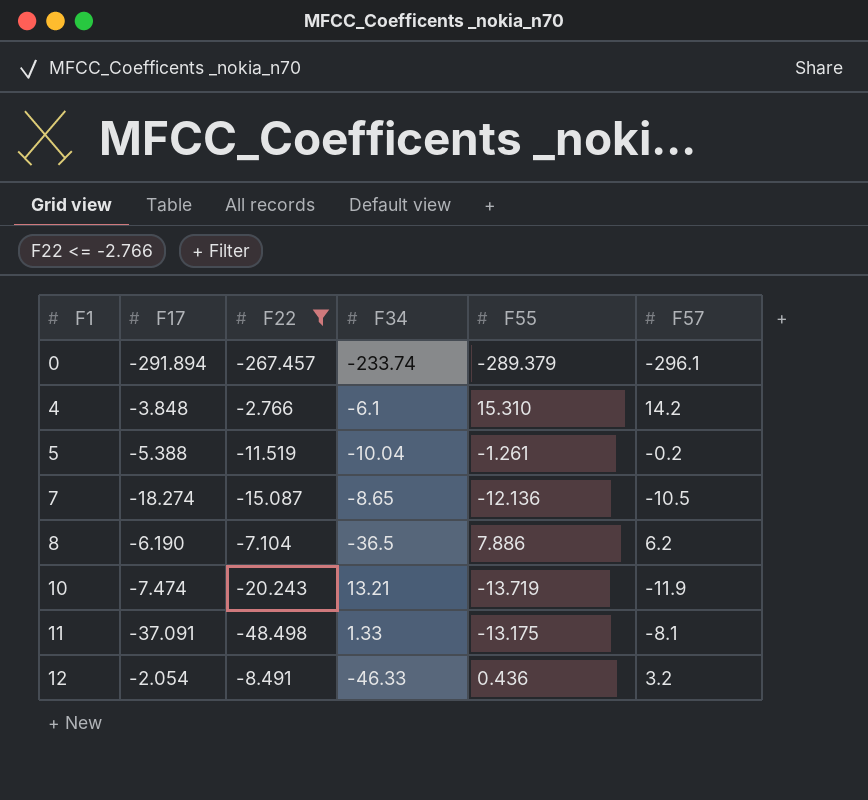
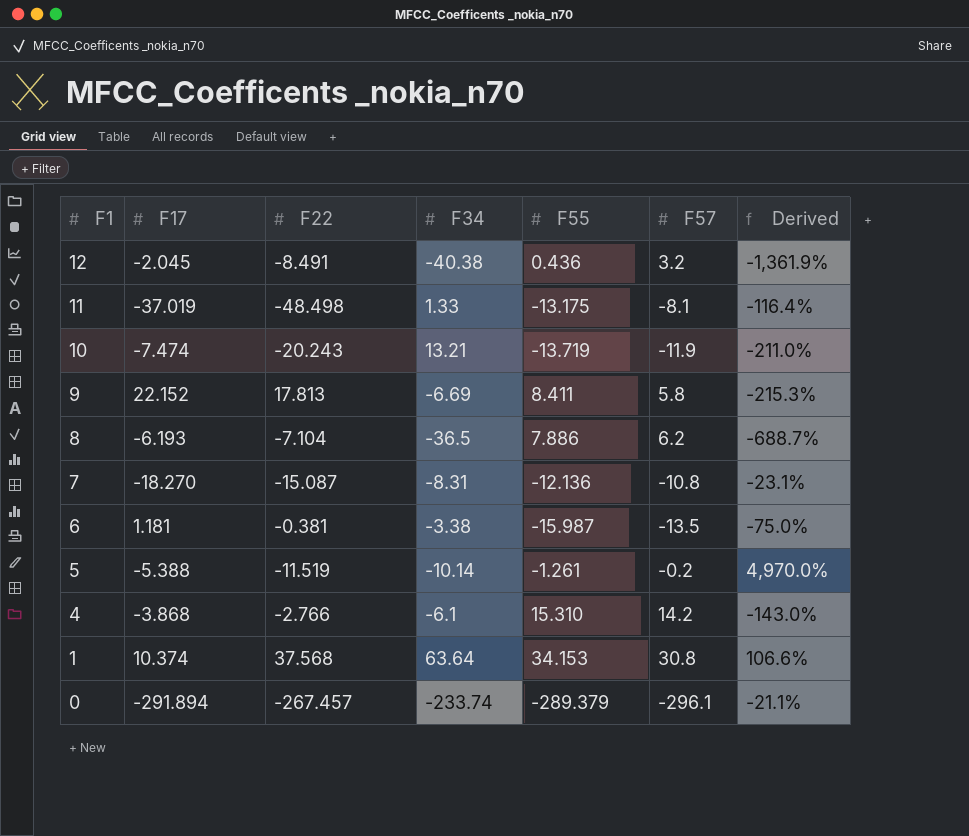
filter: F22 <= -2.766 -> none
row order: F1 ascending -> F1 descending
column Derived | formula: none -> ([F34] - [F57]) / [F57]
12 | F17: -2.054 -> -2.045
12 | F34: -46.33 -> -40.38
11 | F17: -37.091 -> -37.019
8 | F17: -6.190 -> -6.193
7 | F17: -18.274 -> -18.270
7 | F34: -8.65 -> -8.31
7 | F57: -10.5 -> -10.8
5 | F34: -10.04 -> -10.14
4 | F17: -3.848 -> -3.868

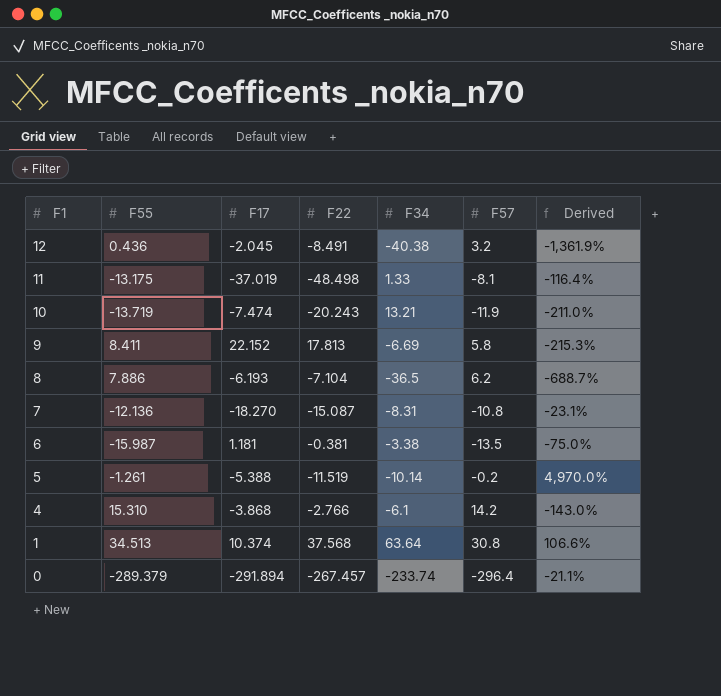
column F55 | position: 5 -> 2
1 | F55: 34.153 -> 34.513
0 | F57: -296.1 -> -296.4

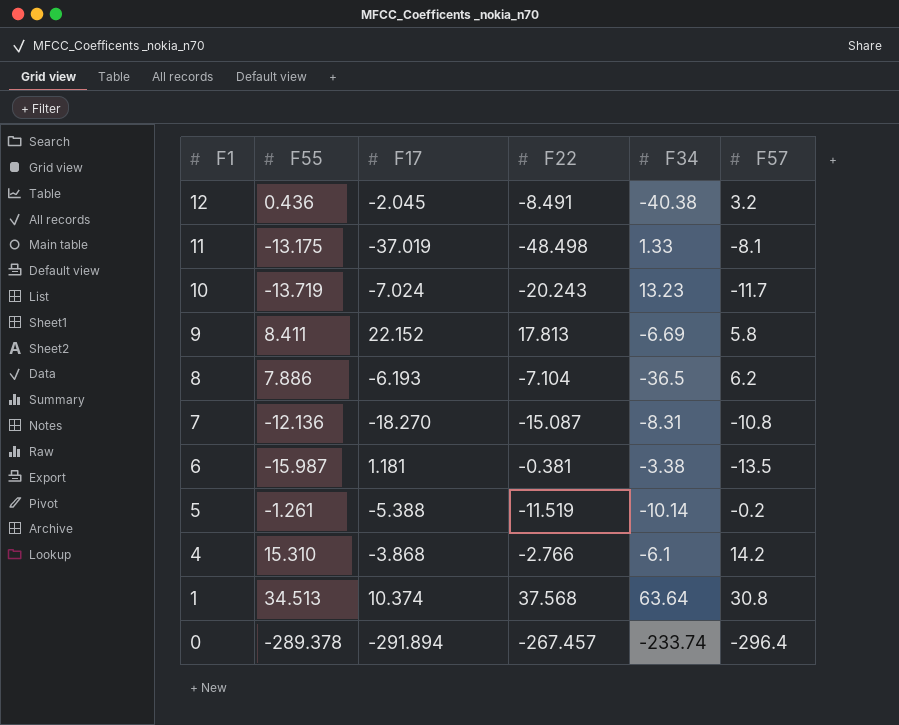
column Derived | formula: ([F34] - [F57]) / [F57] -> none
10 | F17: -7.474 -> -7.024
10 | F34: 13.21 -> 13.23
10 | F57: -11.9 -> -11.7
0 | F55: -289.379 -> -289.378

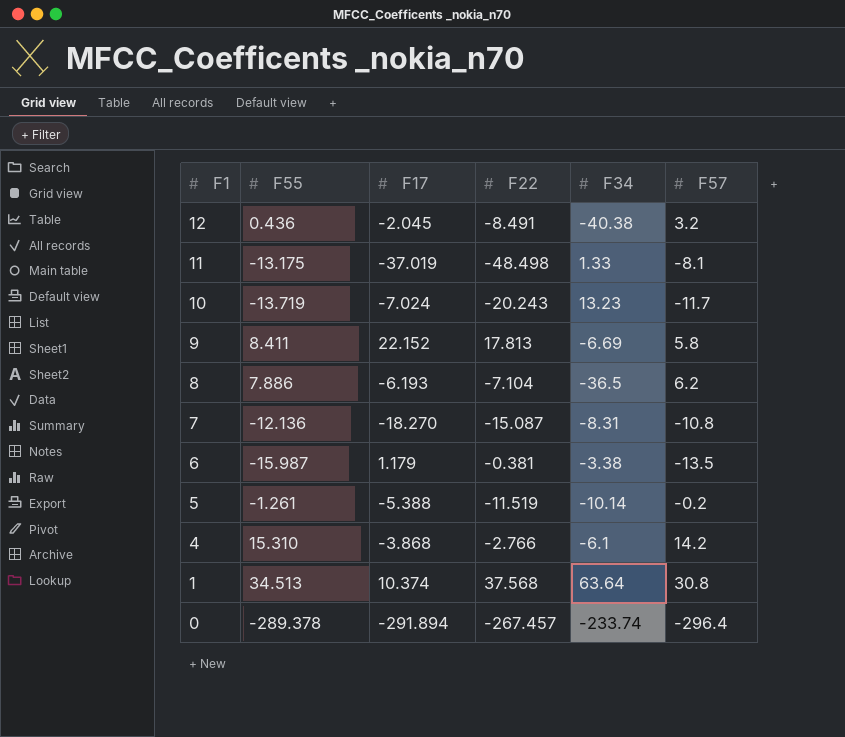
6 | F17: 1.181 -> 1.179

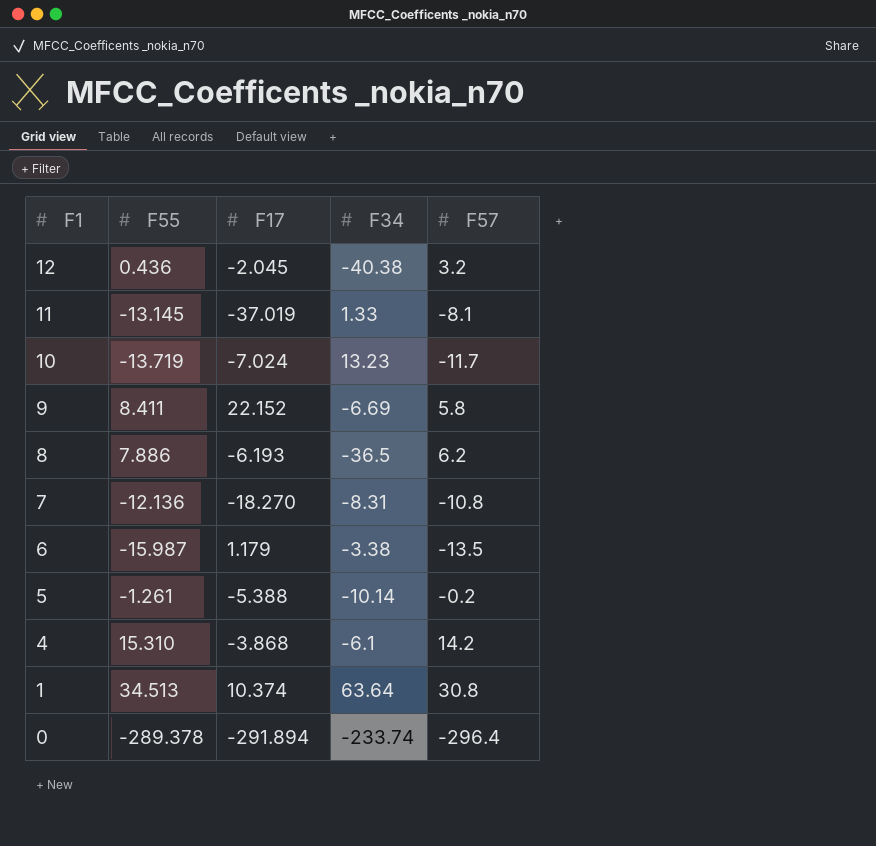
column F22 | position: 4 -> none
11 | F55: -13.175 -> -13.145

